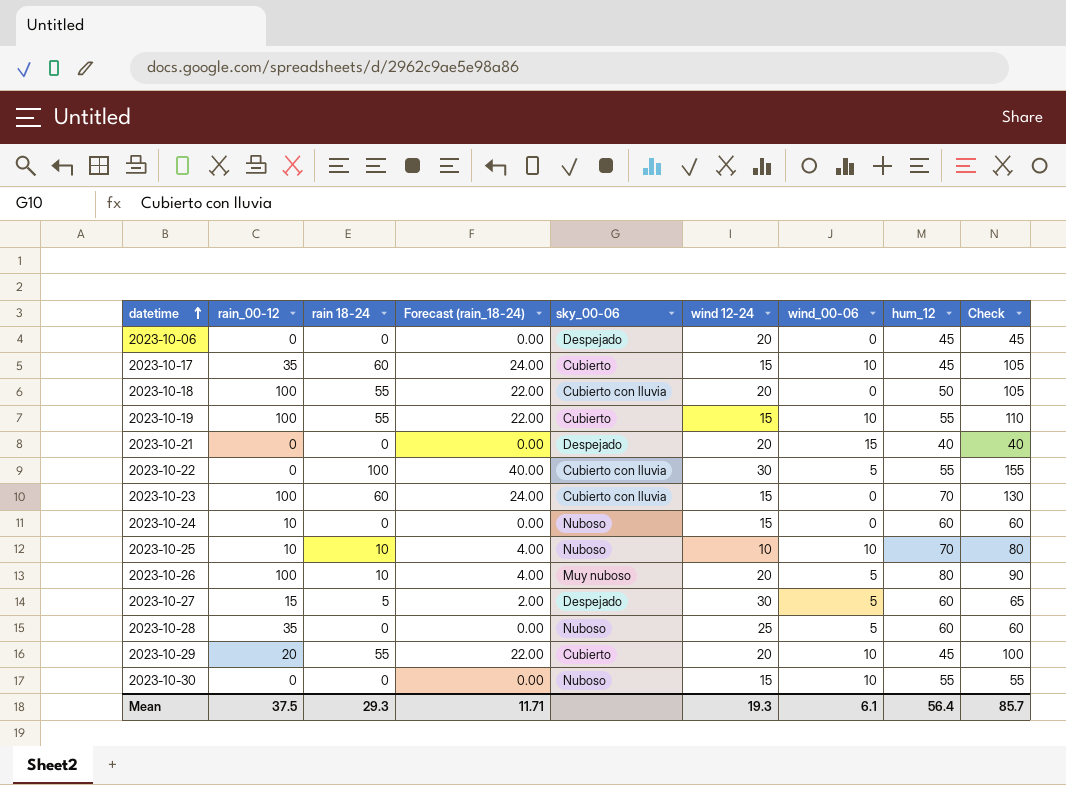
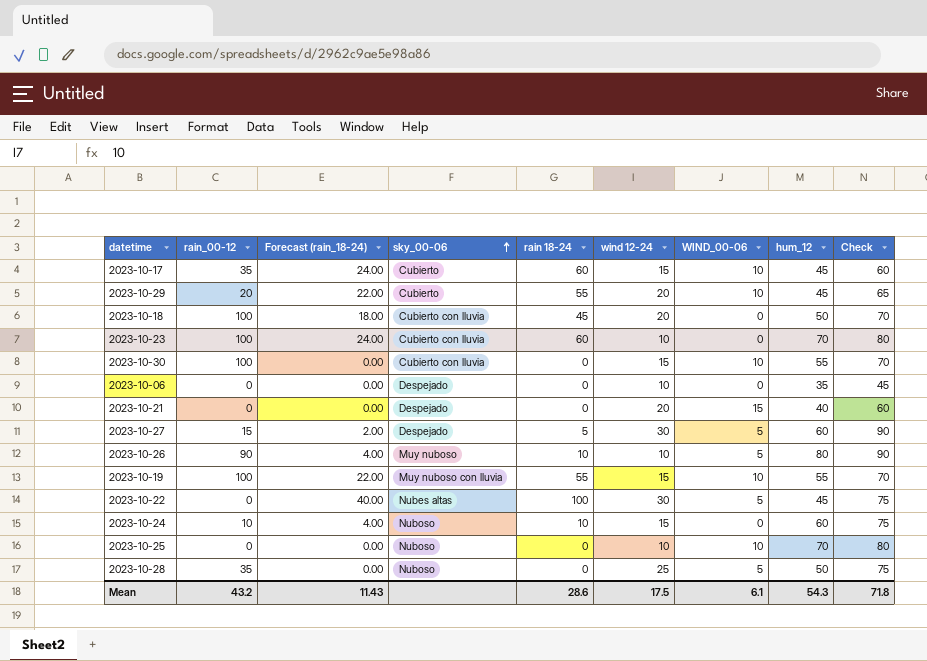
row order: datetime ascending -> sky_00-06 ascending
column rain 18-24 | position: 3 -> 5
column name: wind_00-06 -> WIND_00-06
column Check | formula: [rain 18-24] + [hum_12] -> [wind 12-24] + [hum_12]
2023-10-18 | Forecast (rain_18-24): 22.00 -> 18.00
2023-10-18 | rain 18-24: 55 -> 45
2023-10-23 | wind 12-24: 15 -> 10
2023-10-30 | rain_00-12: 0 -> 100
2023-10-30 | sky_00-06: Nuboso -> Cubierto con lluvia
2023-10-06 | wind 12-24: 20 -> 10
2023-10-06 | hum_12: 45 -> 35
2023-10-26 | rain_00-12: 100 -> 90
2023-10-26 | wind 12-24: 20 -> 10
2023-10-19 | sky_00-06: Cubierto -> Muy nuboso con lluvia
2023-10-22 | sky_00-06: Cubierto con lluvia -> Nubes altas
2023-10-22 | hum_12: 55 -> 45
2023-10-24 | Forecast (rain_18-24): 0.00 -> 4.00
2023-10-24 | rain 18-24: 0 -> 10
2023-10-25 | rain_00-12: 10 -> 0
2023-10-25 | Forecast (rain_18-24): 4.00 -> 0.00
2023-10-25 | rain 18-24: 10 -> 0
2023-10-28 | hum_12: 60 -> 50
Mean | rain_00-12: 37.5 -> 43.2
Mean | Forecast (rain_18-24): 11.71 -> 11.43
Mean | rain 18-24: 29.3 -> 28.6
Mean | wind 12-24: 19.3 -> 17.5
Mean | hum_12: 56.4 -> 54.3
Mean | Check: 85.7 -> 71.8

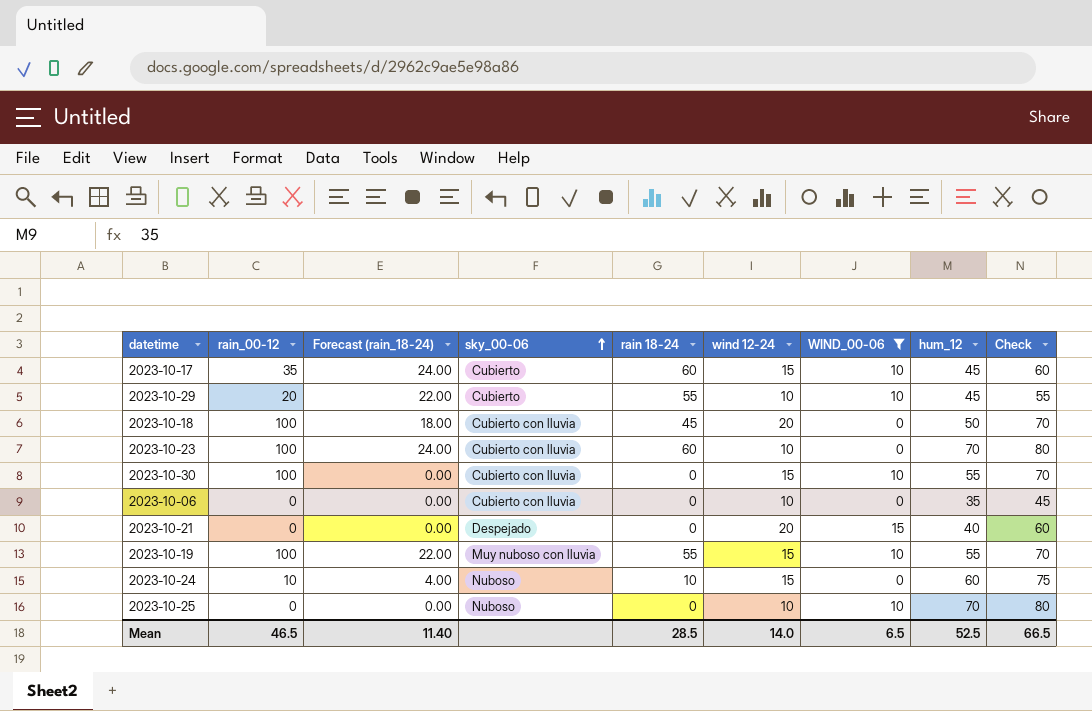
filter: none -> WIND_00-06 != 5
2023-10-29 | wind 12-24: 20 -> 10
2023-10-29 | Check: 65 -> 55
2023-10-06 | sky_00-06: Despejado -> Cubierto con lluvia
Mean | rain_00-12: 43.2 -> 46.5
Mean | Forecast (rain_18-24): 11.43 -> 11.40
Mean | rain 18-24: 28.6 -> 28.5
Mean | wind 12-24: 17.5 -> 14.0
Mean | WIND_00-06: 6.1 -> 6.5
Mean | hum_12: 54.3 -> 52.5
Mean | Check: 71.8 -> 66.5

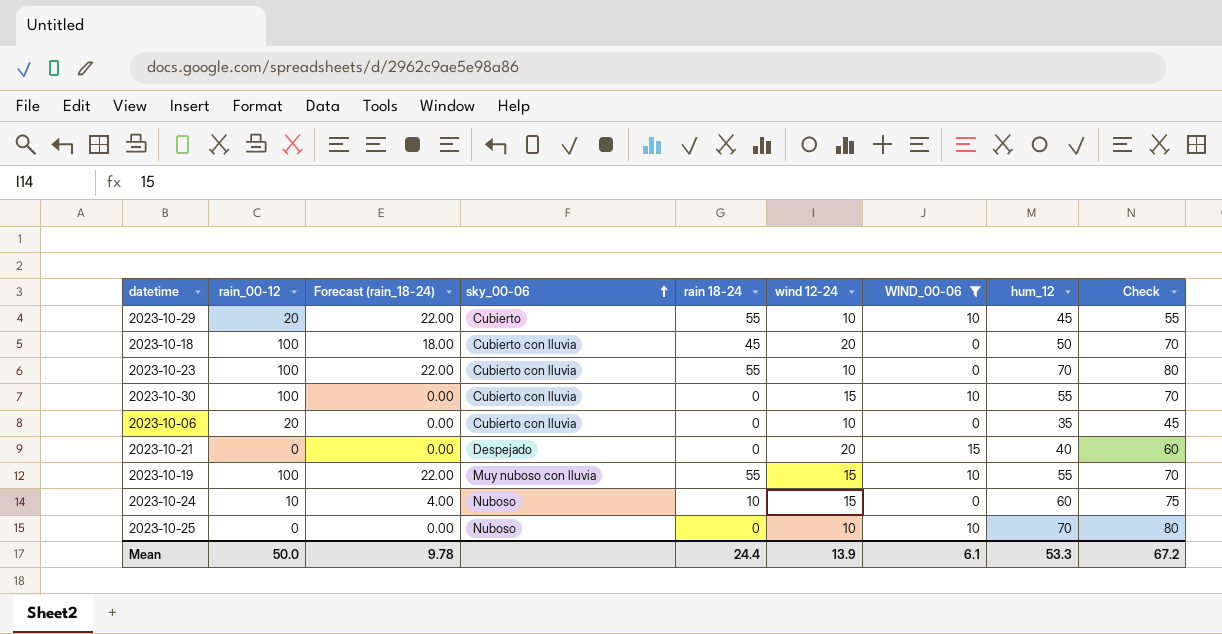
row 2023-10-17: 35 | 24.00 | Cubierto | 60 | 15 | 10 | 45 | 60 -> none
2023-10-23 | Forecast (rain_18-24): 24.00 -> 22.00
2023-10-23 | rain 18-24: 60 -> 55
2023-10-06 | rain_00-12: 0 -> 20
Mean | rain_00-12: 46.5 -> 50.0
Mean | Forecast (rain_18-24): 11.40 -> 9.78
Mean | rain 18-24: 28.5 -> 24.4
Mean | wind 12-24: 14.0 -> 13.9
Mean | WIND_00-06: 6.5 -> 6.1
Mean | hum_12: 52.5 -> 53.3
Mean | Check: 66.5 -> 67.2

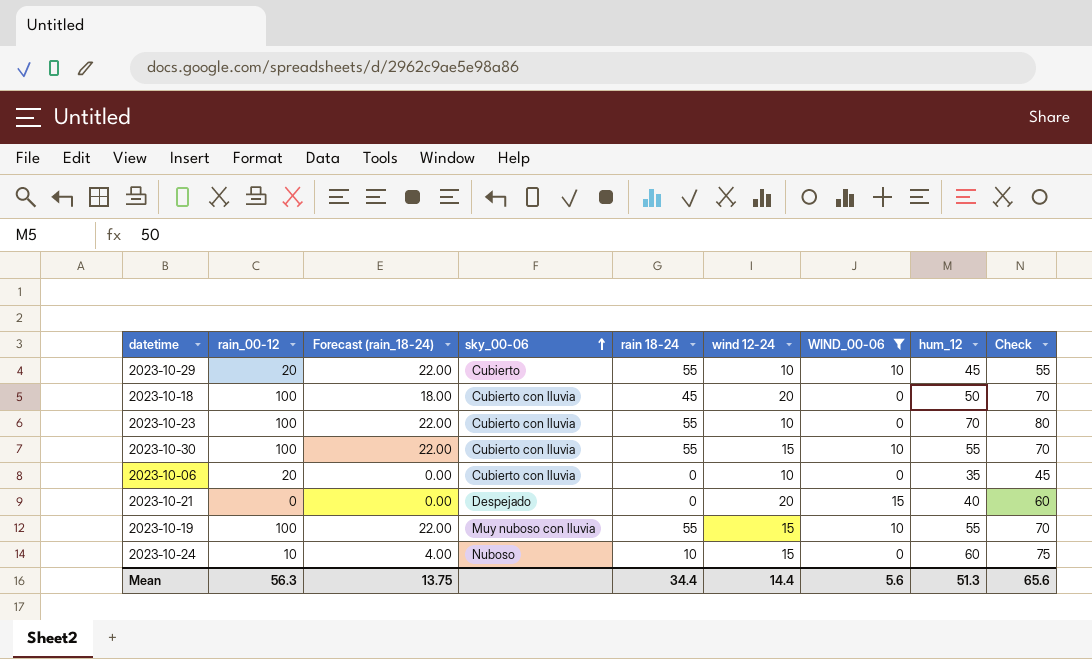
row 2023-10-25: 0 | 0.00 | Nuboso | 0 | 10 | 10 | 70 | 80 -> none
2023-10-30 | Forecast (rain_18-24): 0.00 -> 22.00
2023-10-30 | rain 18-24: 0 -> 55
Mean | rain_00-12: 50.0 -> 56.3
Mean | Forecast (rain_18-24): 9.78 -> 13.75
Mean | rain 18-24: 24.4 -> 34.4
Mean | wind 12-24: 13.9 -> 14.4
Mean | WIND_00-06: 6.1 -> 5.6
Mean | hum_12: 53.3 -> 51.3
Mean | Check: 67.2 -> 65.6

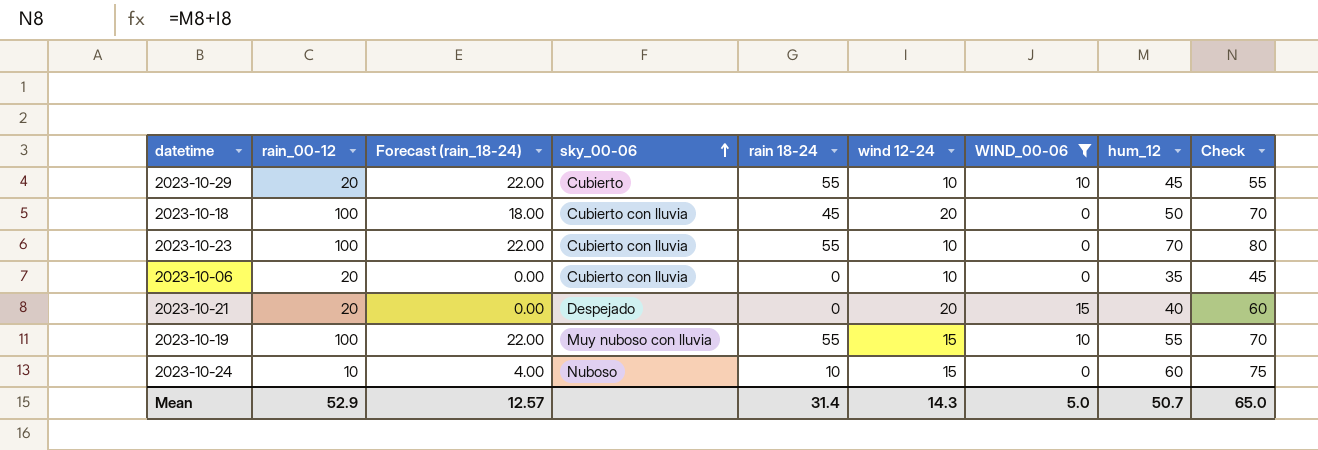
row 2023-10-30: 100 | 22.00 | Cubierto con lluvia | 55 | 15 | 10 | 55 | 70 -> none
2023-10-21 | rain_00-12: 0 -> 20
Mean | rain_00-12: 56.3 -> 52.9
Mean | Forecast (rain_18-24): 13.75 -> 12.57
Mean | rain 18-24: 34.4 -> 31.4
Mean | wind 12-24: 14.4 -> 14.3
Mean | WIND_00-06: 5.6 -> 5.0
Mean | hum_12: 51.3 -> 50.7
Mean | Check: 65.6 -> 65.0

